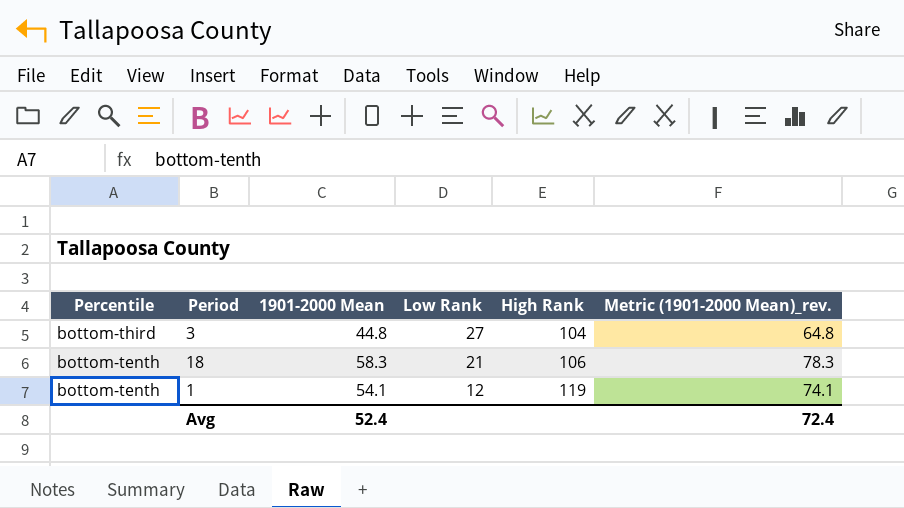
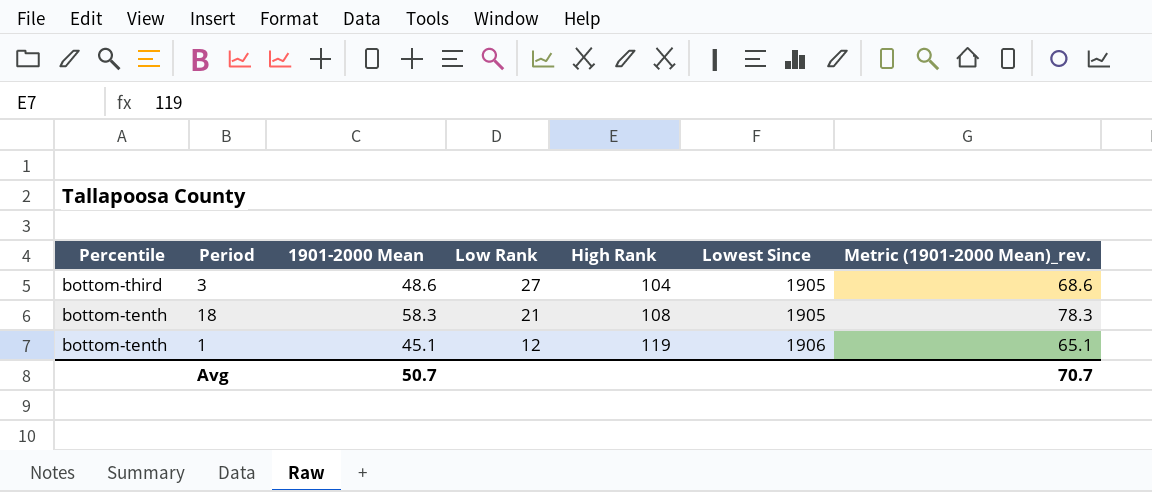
column Lowest Since | position: none -> 6
3 | 1901-2000 Mean: 44.8 -> 48.6
3 | Metric (1901-2000 Mean)_rev.: 64.8 -> 68.6
18 | High Rank: 106 -> 108
1 | 1901-2000 Mean: 54.1 -> 45.1
1 | Metric (1901-2000 Mean)_rev.: 74.1 -> 65.1
Avg | 1901-2000 Mean: 52.4 -> 50.7
Avg | Metric (1901-2000 Mean)_rev.: 72.4 -> 70.7

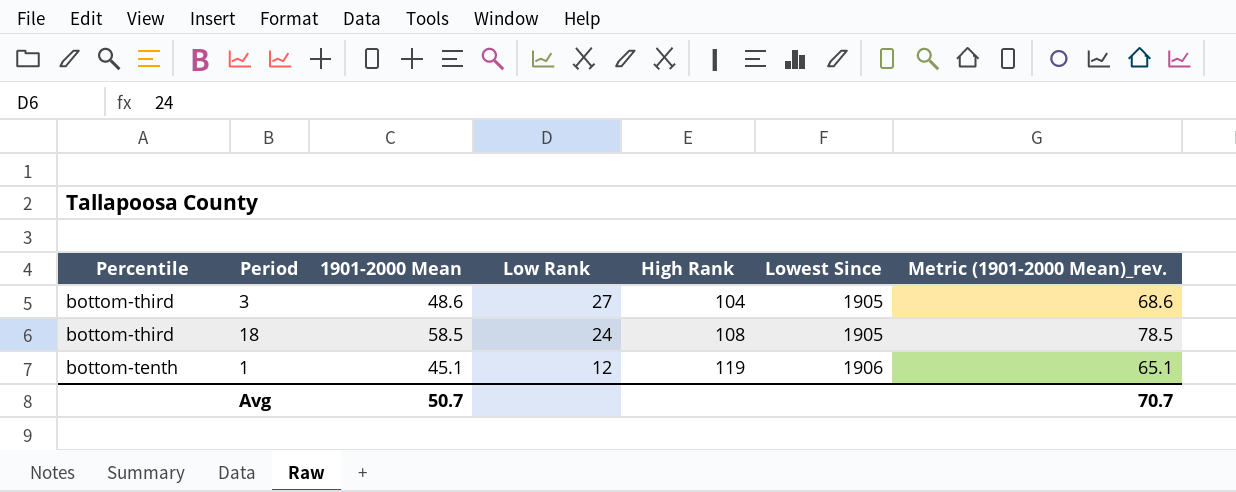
18 | Percentile: bottom-tenth -> bottom-third
18 | 1901-2000 Mean: 58.3 -> 58.5
18 | Low Rank: 21 -> 24
18 | Metric (1901-2000 Mean)_rev.: 78.3 -> 78.5

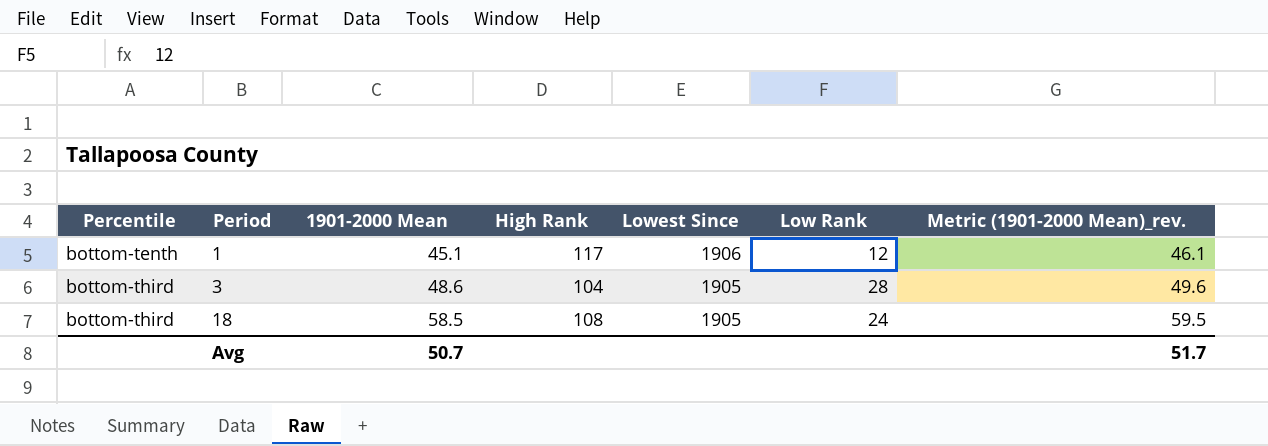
row order: Percentile descending -> Percentile ascending
column Low Rank | position: 4 -> 6
column Metric (1901-2000 Mean)_rev. | formula: [1901-2000 Mean] + 20 -> [1901-2000 Mean] + 1
1 | High Rank: 119 -> 117
3 | Low Rank: 27 -> 28
Avg | Metric (1901-2000 Mean)_rev.: 70.7 -> 51.7

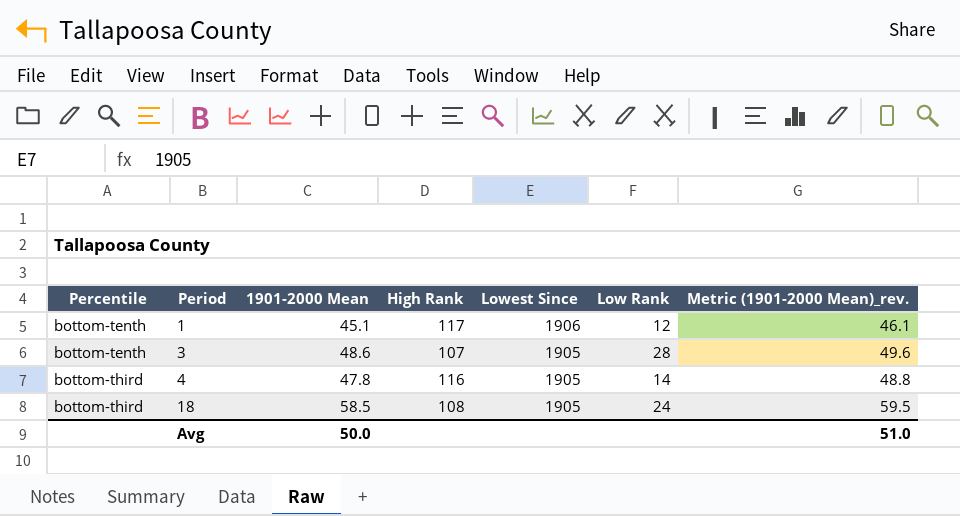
3 | Percentile: bottom-third -> bottom-tenth
3 | High Rank: 104 -> 107
row 4: none -> bottom-third | 47.8 | 116 | 1905 | 14 | 48.8
Avg | 1901-2000 Mean: 50.7 -> 50.0
Avg | Metric (1901-2000 Mean)_rev.: 51.7 -> 51.0

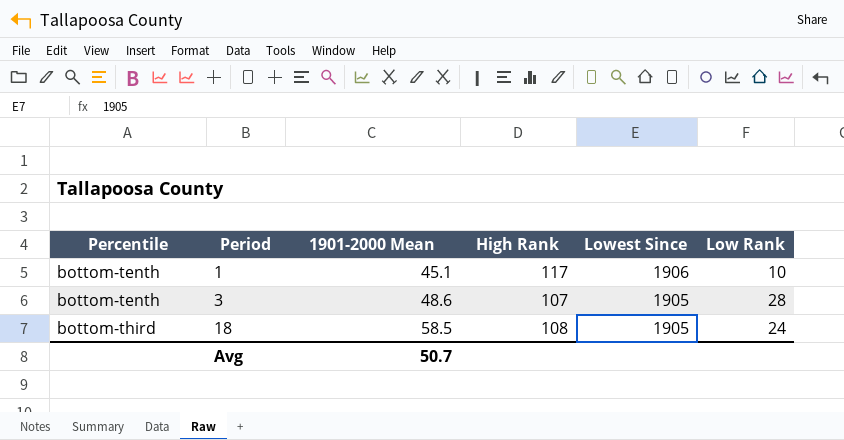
column Metric (1901-2000 Mean)_rev. | formula: [1901-2000 Mean] + 1 -> none
row 4: bottom-third | 47.8 | 116 | 1905 | 14 | 48.8 -> none
1 | Low Rank: 12 -> 10
Avg | 1901-2000 Mean: 50.0 -> 50.7

